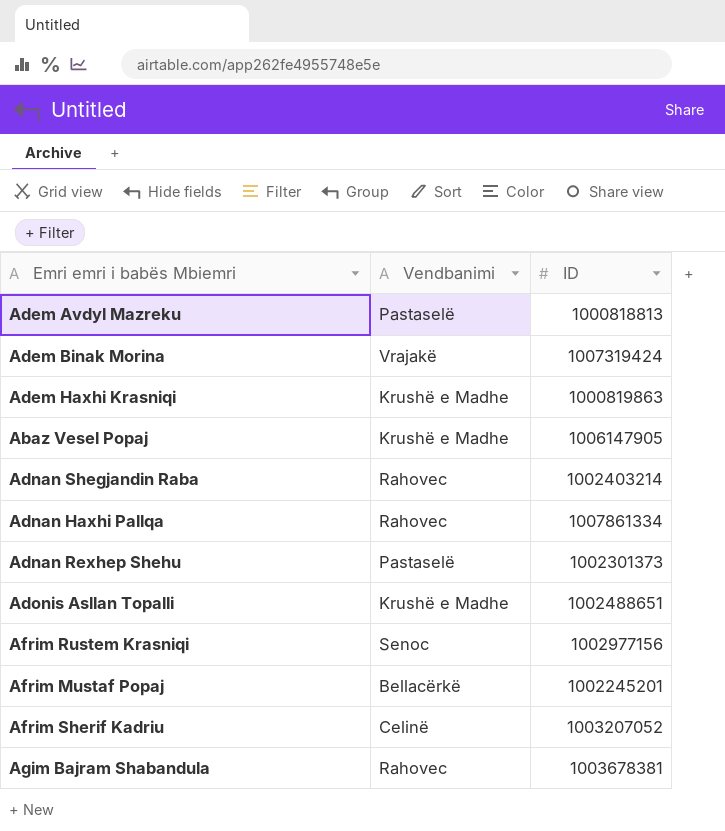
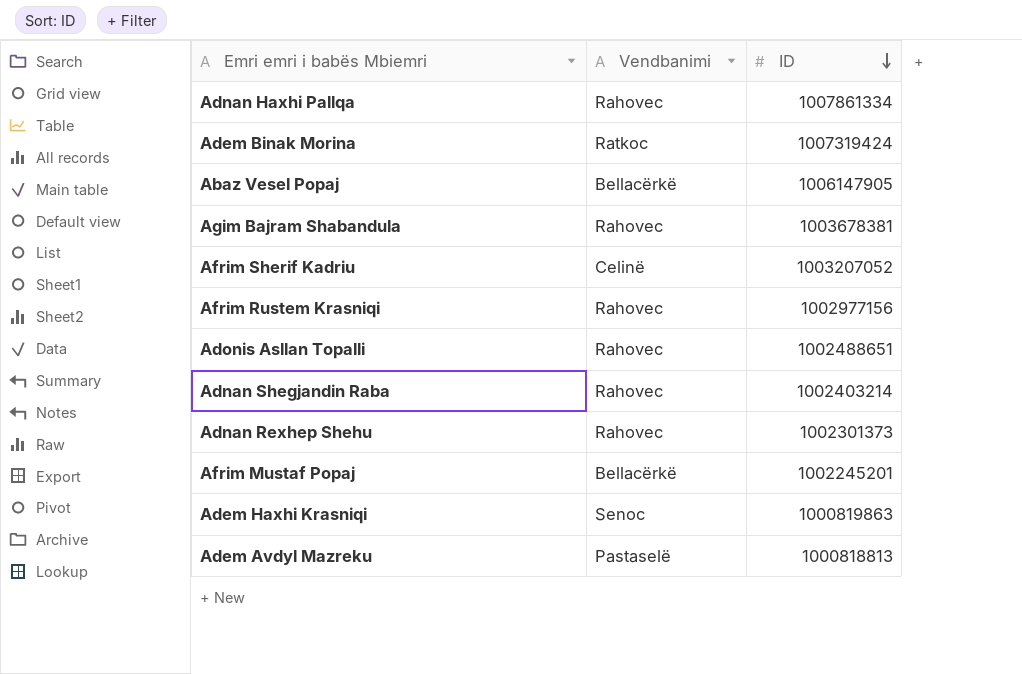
row order: none -> ID descending
Adem Binak Morina | Vendbanimi: Vrajakë -> Ratkoc
Abaz Vesel Popaj | Vendbanimi: Krushë e Madhe -> Bellacërkë
Afrim Rustem Krasniqi | Vendbanimi: Senoc -> Rahovec
Adonis Asllan Topalli | Vendbanimi: Krushë e Madhe -> Rahovec
Adnan Rexhep Shehu | Vendbanimi: Pastaselë -> Rahovec
Adem Haxhi Krasniqi | Vendbanimi: Krushë e Madhe -> Senoc

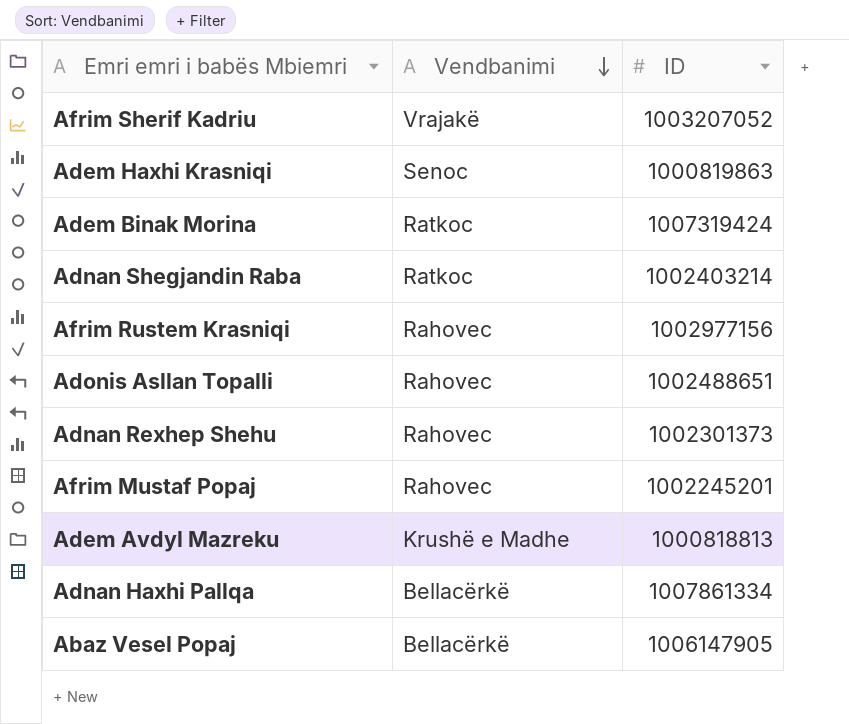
row order: ID descending -> Vendbanimi descending
row Agim Bajram Shabandula: Rahovec | 1003678381 -> none
Afrim Sherif Kadriu | Vendbanimi: Celinë -> Vrajakë
Adnan Shegjandin Raba | Vendbanimi: Rahovec -> Ratkoc
Afrim Mustaf Popaj | Vendbanimi: Bellacërkë -> Rahovec
Adem Avdyl Mazreku | Vendbanimi: Pastaselë -> Krushë e Madhe
Adnan Haxhi Pallqa | Vendbanimi: Rahovec -> Bellacërkë

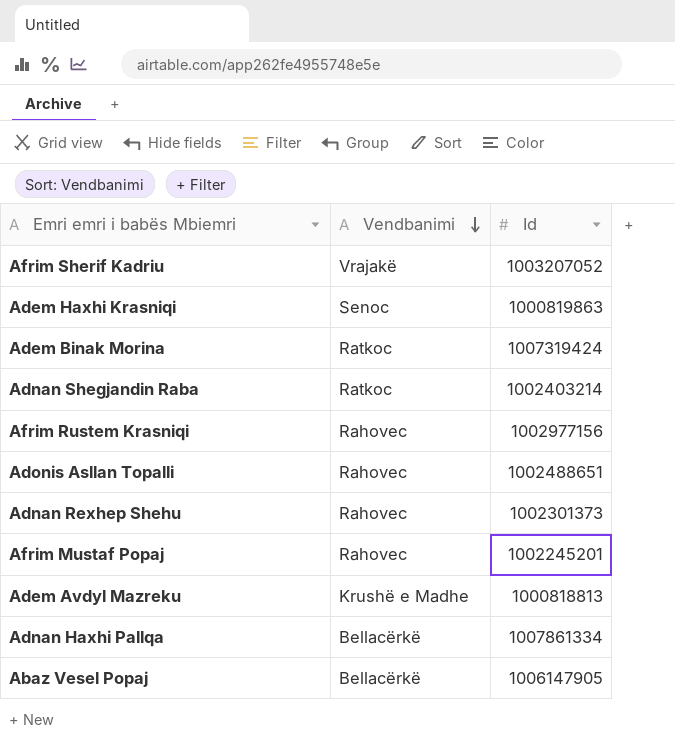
column name: ID -> Id

